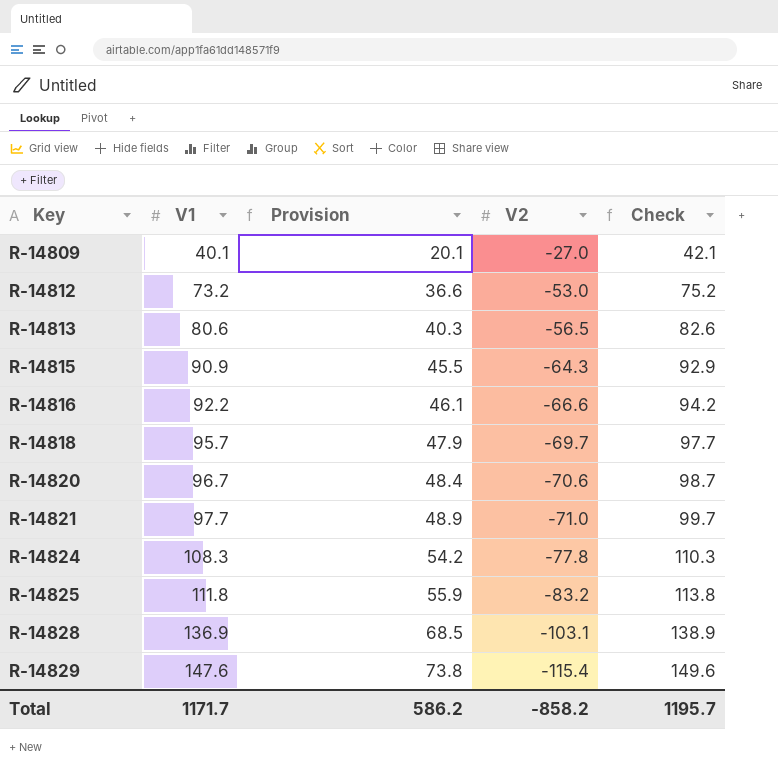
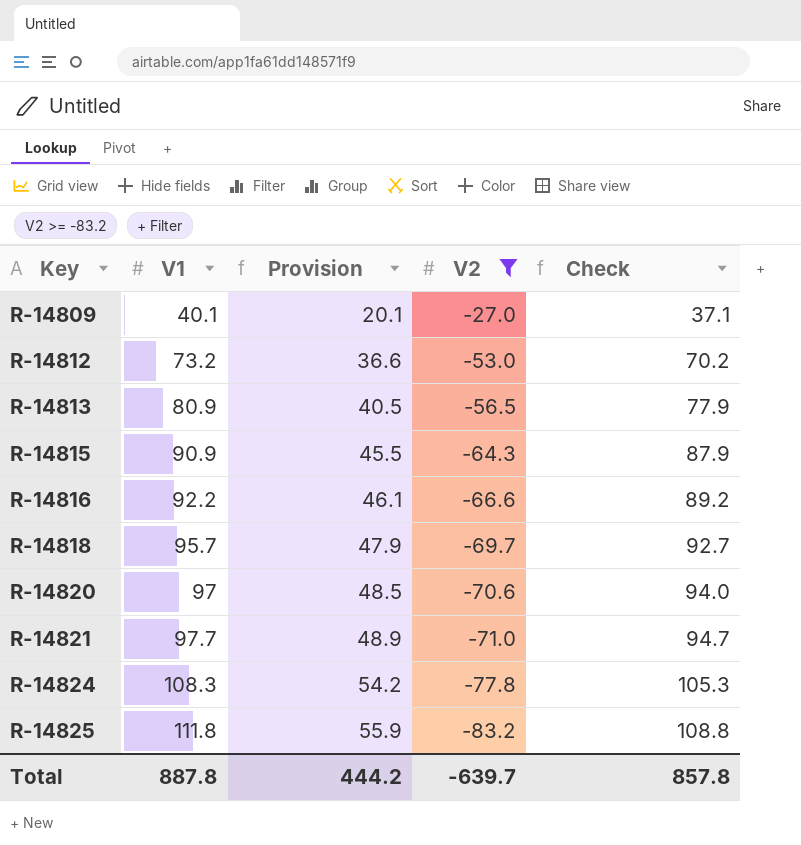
filter: none -> V2 >= -83.2
column Check | formula: [V1] + 2 -> [V1] - 3
R-14813 | V1: 80.6 -> 80.9
R-14813 | Provision: 40.3 -> 40.5
R-14820 | V1: 96.7 -> 97
R-14820 | Provision: 48.4 -> 48.5
Total | V1: 1171.7 -> 887.8
Total | Provision: 586.2 -> 444.2
Total | V2: -858.2 -> -639.7
Total | Check: 1195.7 -> 857.8

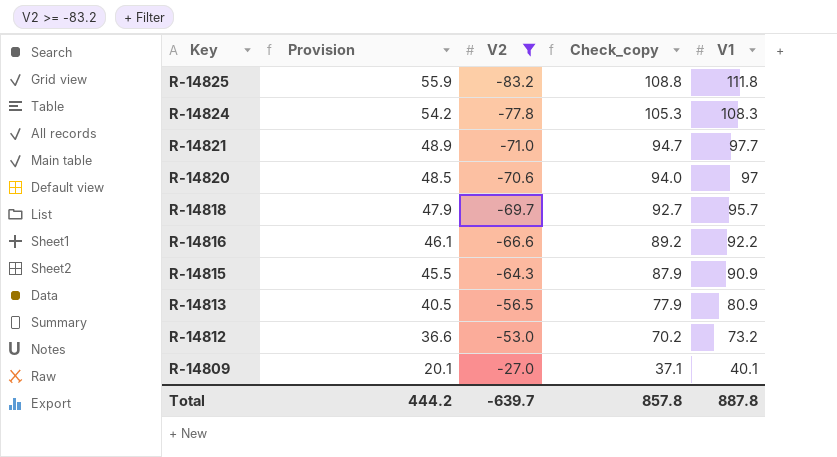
row order: Key ascending -> Key descending
column name: Check -> Check_copy
column V1 | position: 2 -> 5

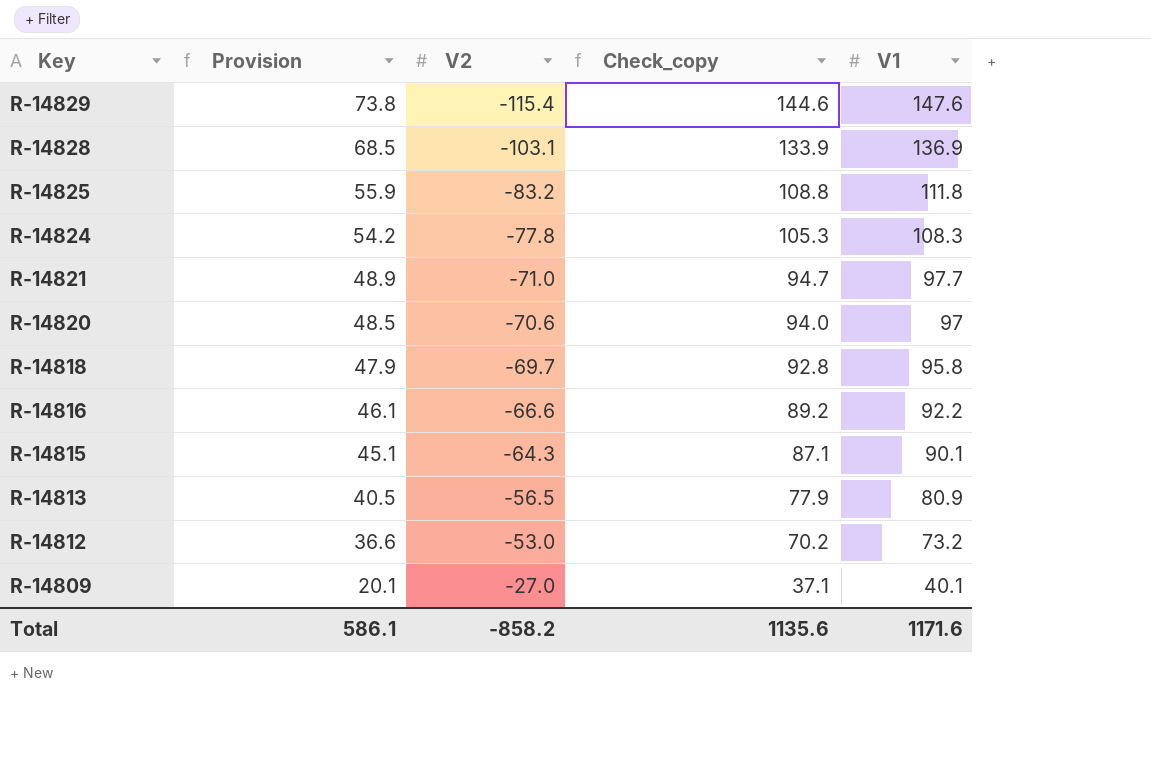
filter: V2 >= -83.2 -> none
R-14818 | Check_copy: 92.7 -> 92.8
R-14818 | V1: 95.7 -> 95.8
R-14815 | Provision: 45.5 -> 45.1
R-14815 | Check_copy: 87.9 -> 87.1
R-14815 | V1: 90.9 -> 90.1
Total | Provision: 444.2 -> 586.1
Total | V2: -639.7 -> -858.2
Total | Check_copy: 857.8 -> 1135.6
Total | V1: 887.8 -> 1171.6

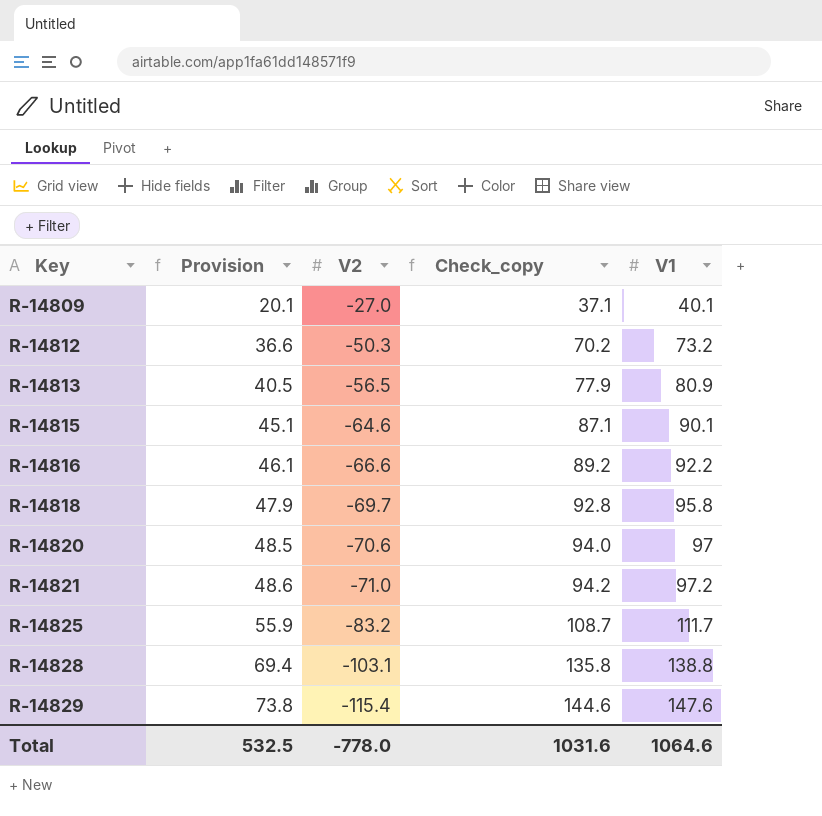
row order: Key descending -> Key ascending
row R-14824: 54.2 | -77.8 | 105.3 | 108.3 -> none
R-14812 | V2: -53.0 -> -50.3
R-14815 | V2: -64.3 -> -64.6
R-14821 | Provision: 48.9 -> 48.6
R-14821 | Check_copy: 94.7 -> 94.2
R-14821 | V1: 97.7 -> 97.2
R-14825 | Check_copy: 108.8 -> 108.7
R-14825 | V1: 111.8 -> 111.7
R-14828 | Provision: 68.5 -> 69.4
R-14828 | Check_copy: 133.9 -> 135.8
R-14828 | V1: 136.9 -> 138.8
Total | Provision: 586.1 -> 532.5
Total | V2: -858.2 -> -778.0
Total | Check_copy: 1135.6 -> 1031.6
Total | V1: 1171.6 -> 1064.6

